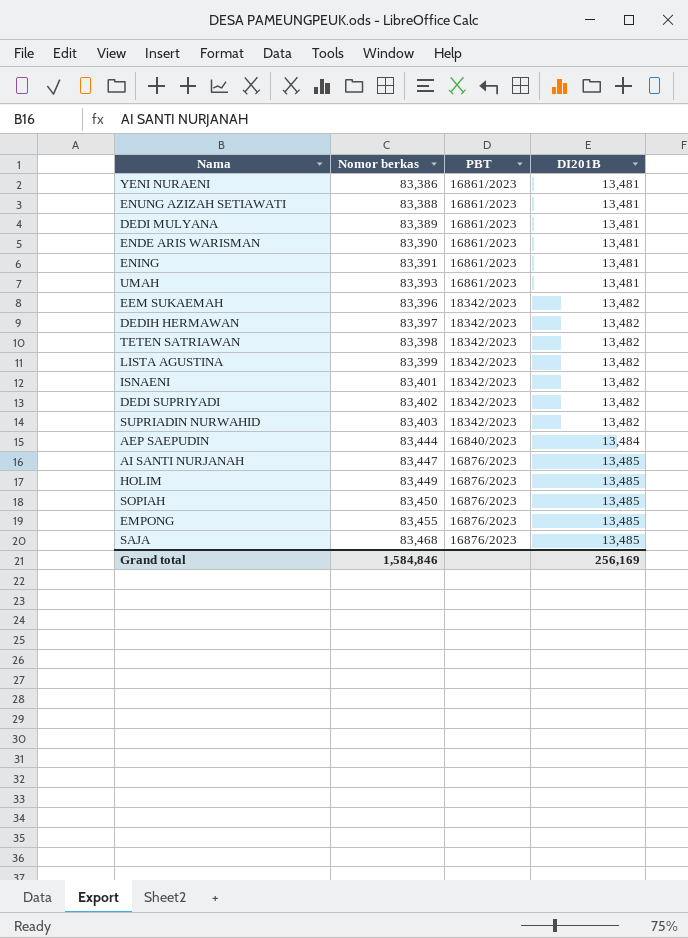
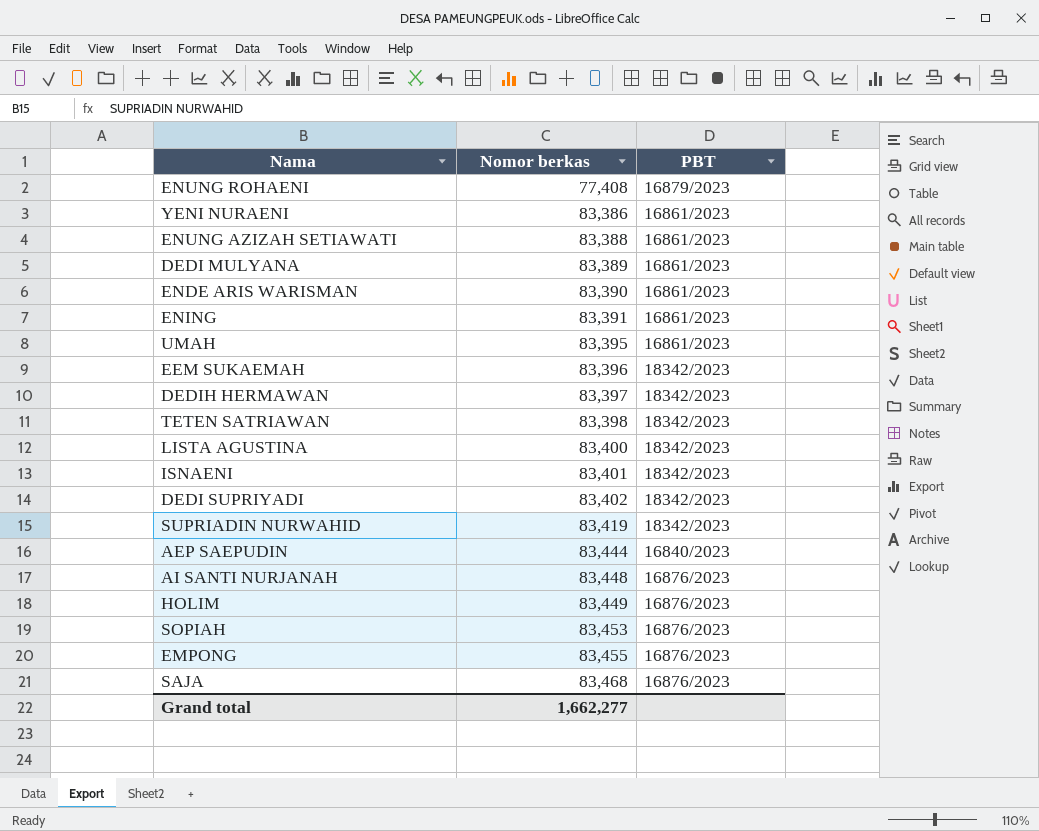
column DI201B | position: 4 -> none
row ENUNG ROHAENI: none -> 77,408 | 16879/2023
UMAH | Nomor berkas: 83,393 -> 83,395
LISTA AGUSTINA | Nomor berkas: 83,399 -> 83,400
SUPRIADIN NURWAHID | Nomor berkas: 83,403 -> 83,419
AI SANTI NURJANAH | Nomor berkas: 83,447 -> 83,448
SOPIAH | Nomor berkas: 83,450 -> 83,453
Grand total | Nomor berkas: 1,584,846 -> 1,662,277

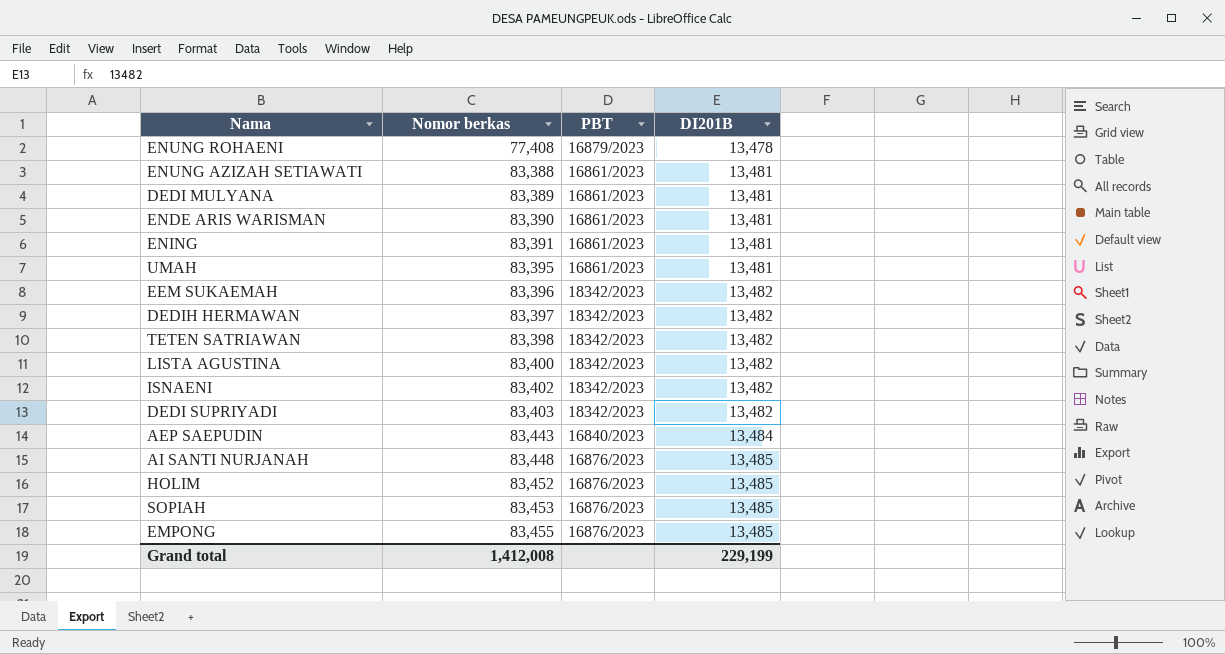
column DI201B | position: none -> 4
row YENI NURAENI: 83,386 | 16861/2023 -> none
row SUPRIADIN NURWAHID: 83,419 | 18342/2023 -> none
row SAJA: 83,468 | 16876/2023 -> none
ISNAENI | Nomor berkas: 83,401 -> 83,402
DEDI SUPRIYADI | Nomor berkas: 83,402 -> 83,403
AEP SAEPUDIN | Nomor berkas: 83,444 -> 83,443
HOLIM | Nomor berkas: 83,449 -> 83,452
Grand total | Nomor berkas: 1,662,277 -> 1,412,008

